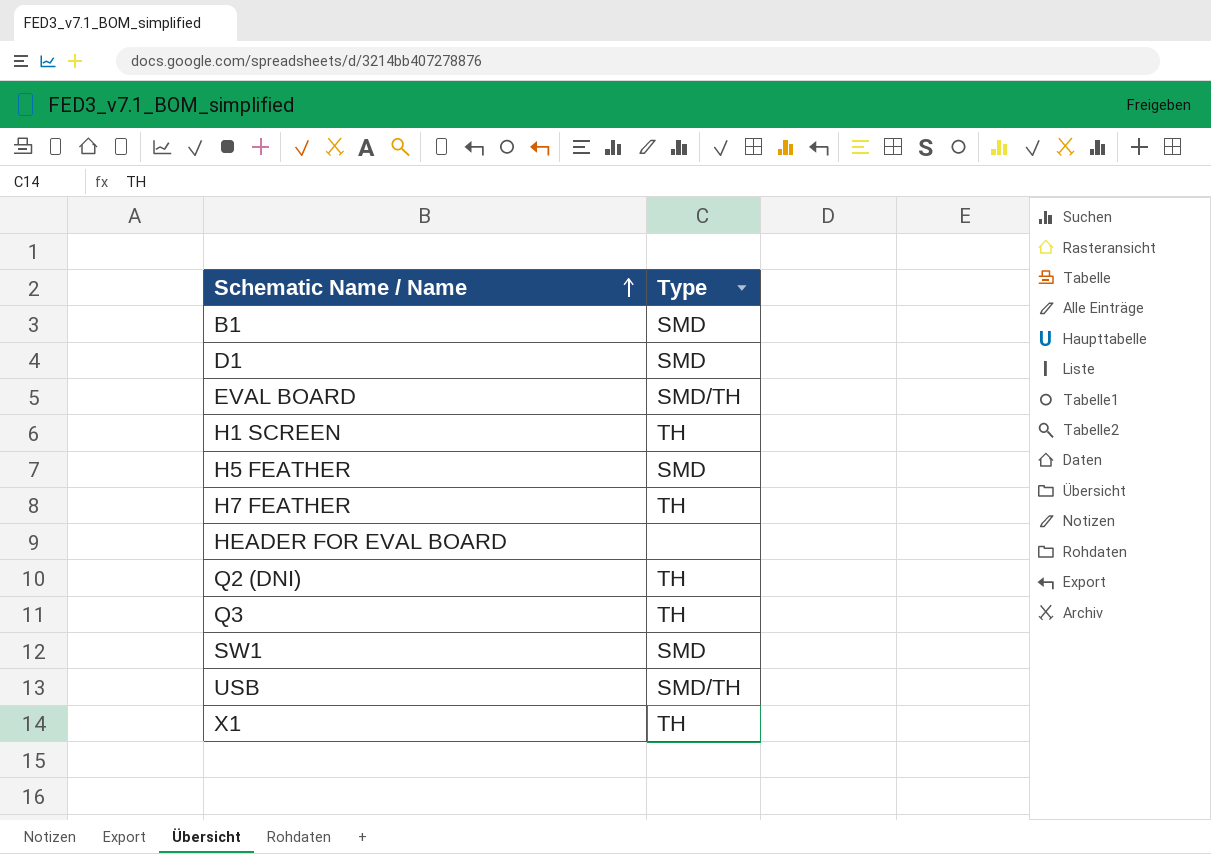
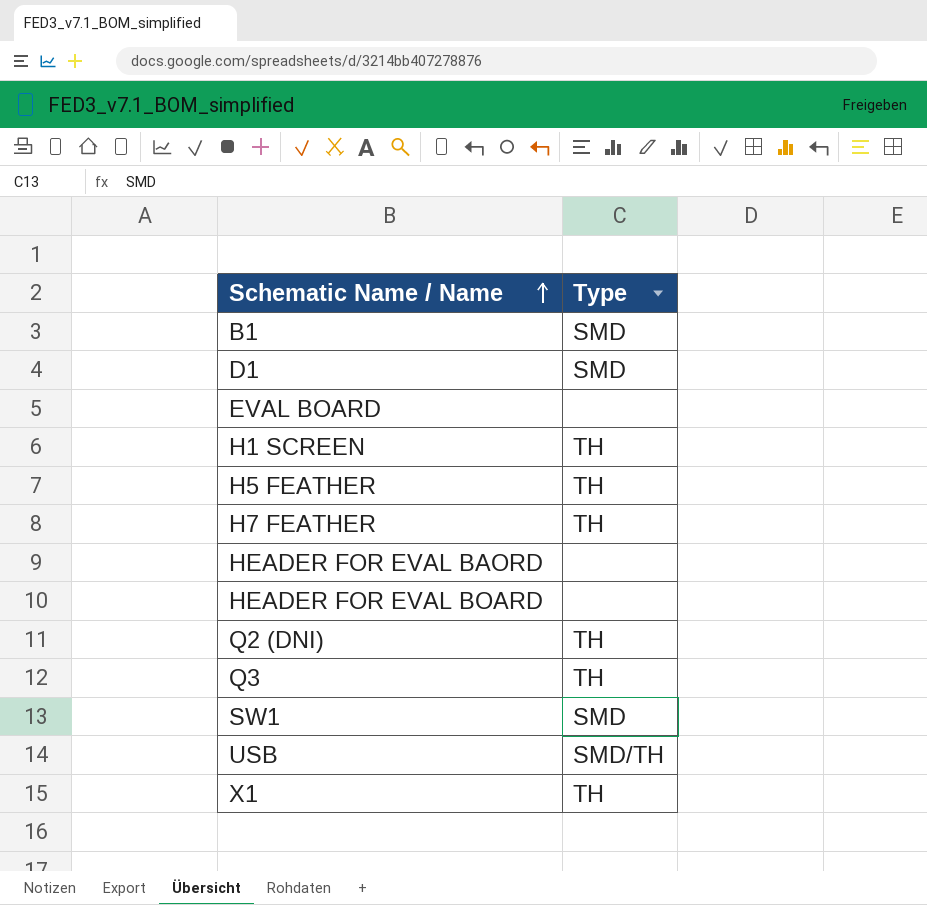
EVAL BOARD | Type: SMD/TH -> none
H5 FEATHER | Type: SMD -> TH
row HEADER FOR EVAL BAORD: none -> none

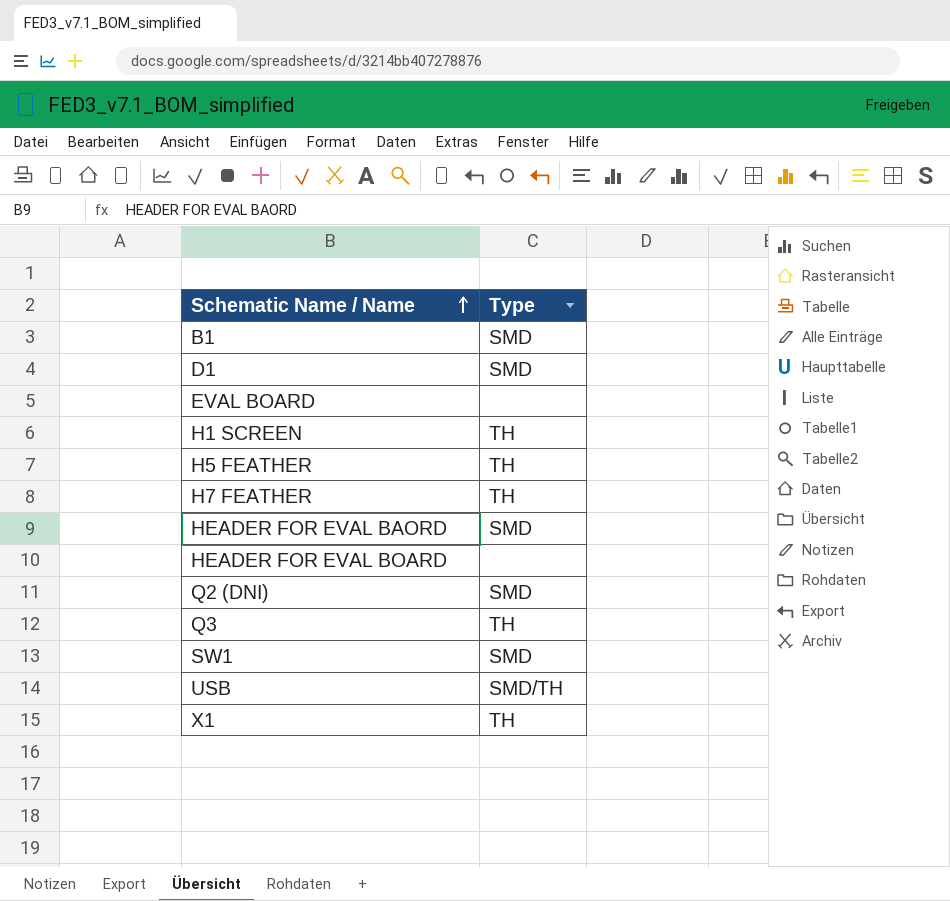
HEADER FOR EVAL BAORD | Type: none -> SMD
Q2 (DNI) | Type: TH -> SMD

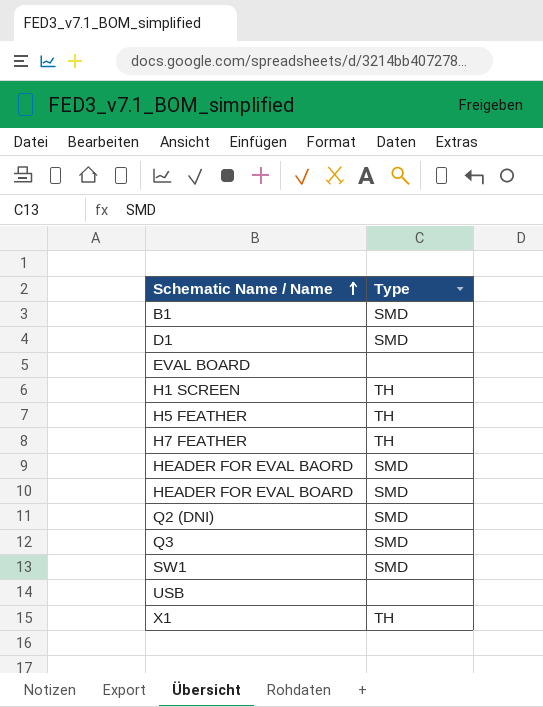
HEADER FOR EVAL BOARD | Type: none -> SMD
Q3 | Type: TH -> SMD
USB | Type: SMD/TH -> none

